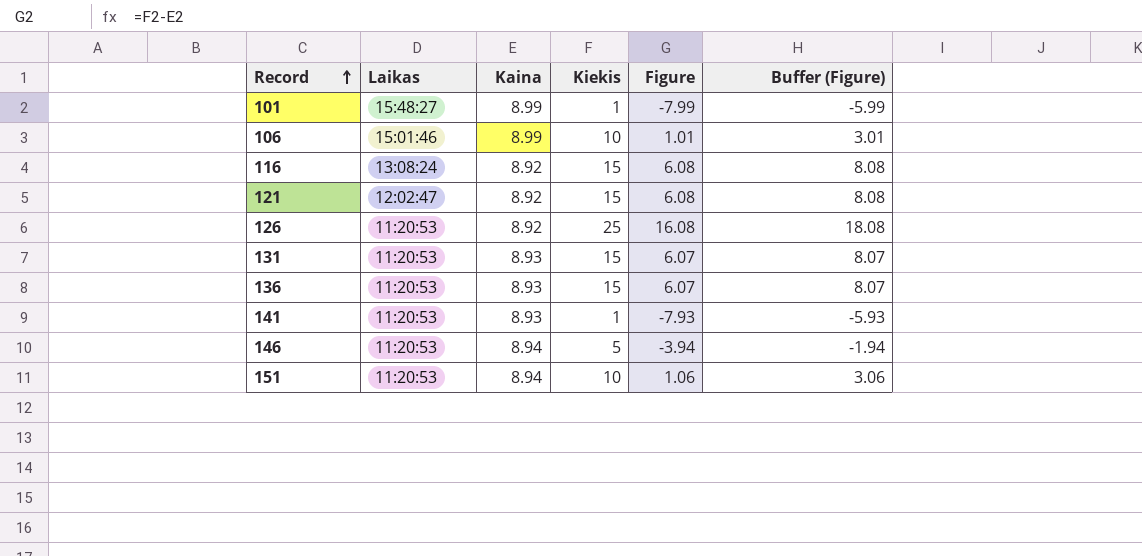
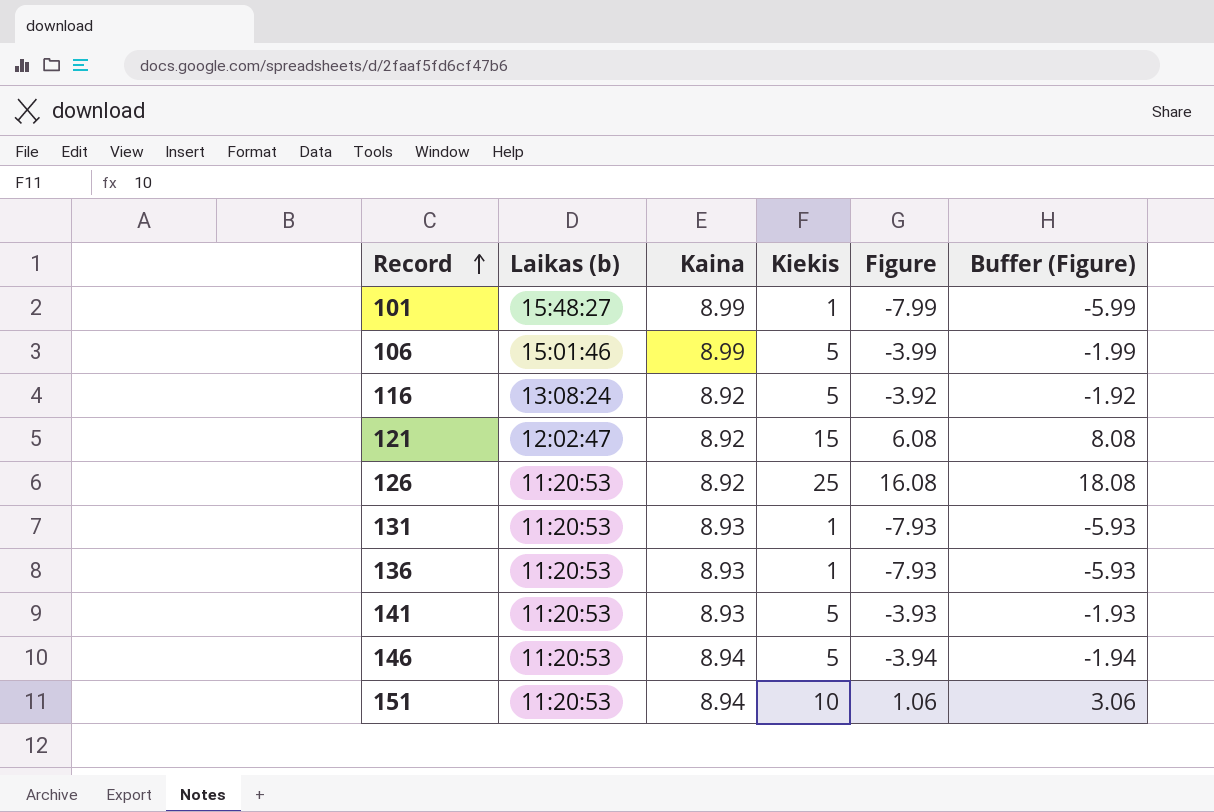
column name: Laikas -> Laikas (b)
106 | Kiekis: 10 -> 5
106 | Figure: 1.01 -> -3.99
106 | Buffer (Figure): 3.01 -> -1.99
116 | Kiekis: 15 -> 5
116 | Figure: 6.08 -> -3.92
116 | Buffer (Figure): 8.08 -> -1.92
131 | Kiekis: 15 -> 1
131 | Figure: 6.07 -> -7.93
131 | Buffer (Figure): 8.07 -> -5.93
136 | Kiekis: 15 -> 1
136 | Figure: 6.07 -> -7.93
136 | Buffer (Figure): 8.07 -> -5.93
141 | Kiekis: 1 -> 5
141 | Figure: -7.93 -> -3.93
141 | Buffer (Figure): -5.93 -> -1.93

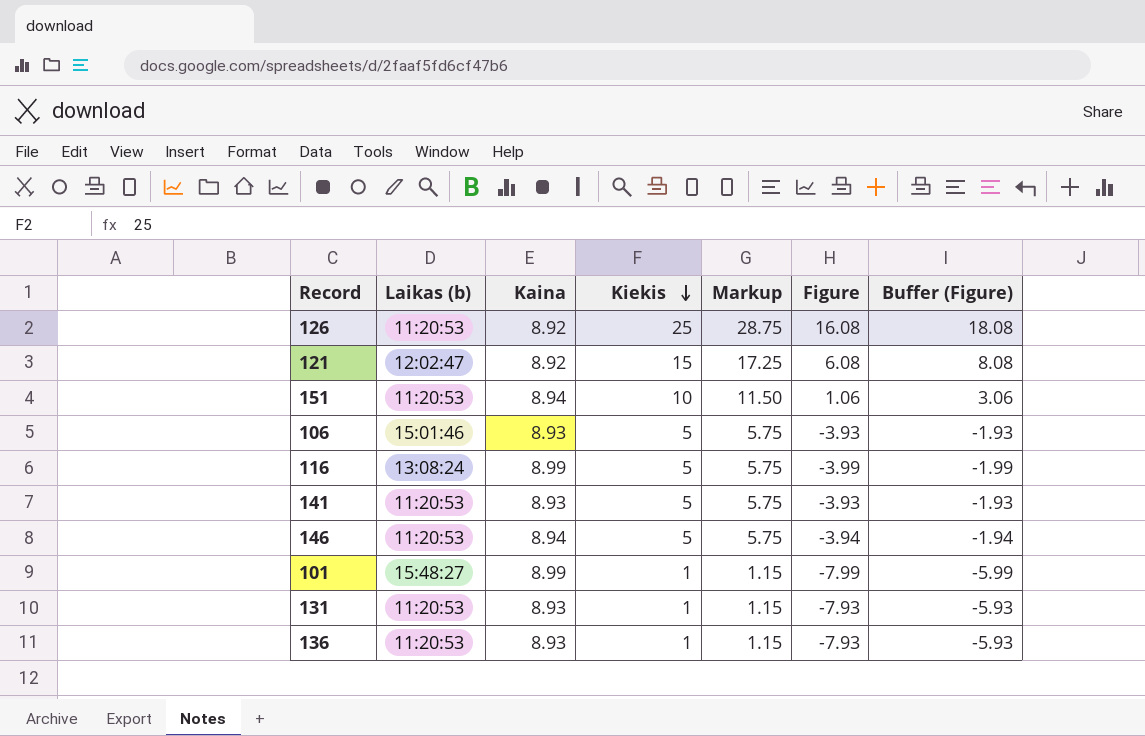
row order: Record ascending -> Kiekis descending
column Markup | formula: none -> [Kiekis] * 1.15
106 | Kaina: 8.99 -> 8.93
106 | Figure: -3.99 -> -3.93
106 | Buffer (Figure): -1.99 -> -1.93
116 | Kaina: 8.92 -> 8.99
116 | Figure: -3.92 -> -3.99
116 | Buffer (Figure): -1.92 -> -1.99

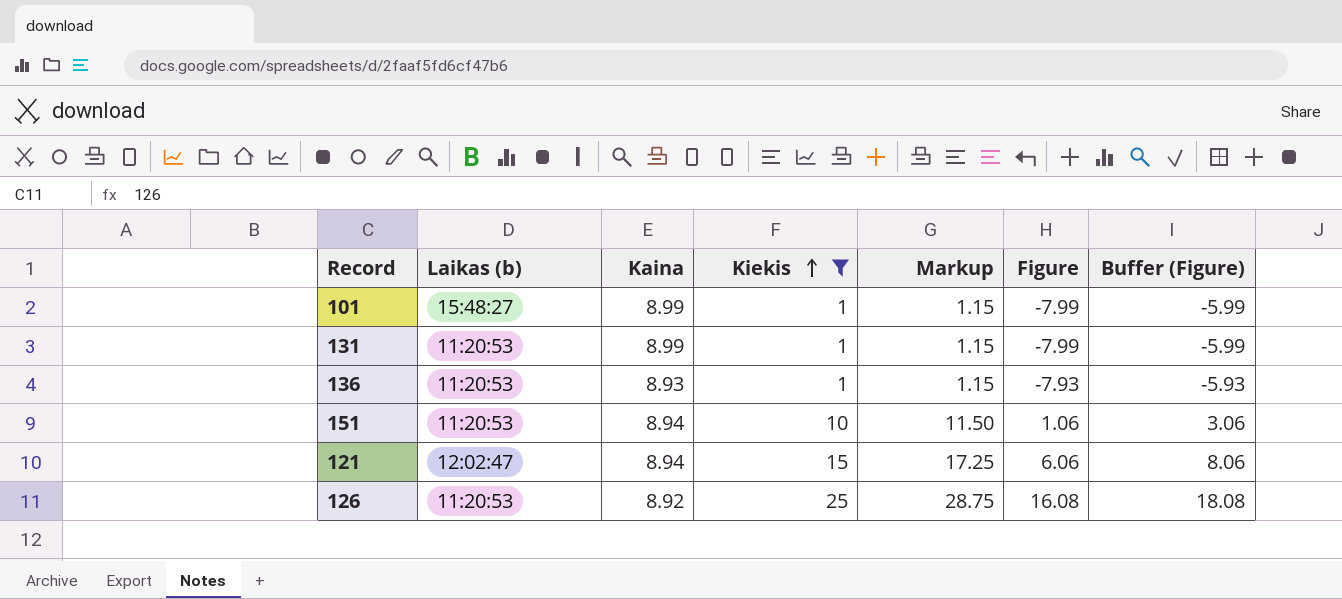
filter: none -> Kiekis != 5
row order: Kiekis descending -> Kiekis ascending
131 | Kaina: 8.93 -> 8.99
131 | Figure: -7.93 -> -7.99
131 | Buffer (Figure): -5.93 -> -5.99
121 | Kaina: 8.92 -> 8.94
121 | Figure: 6.08 -> 6.06
121 | Buffer (Figure): 8.08 -> 8.06

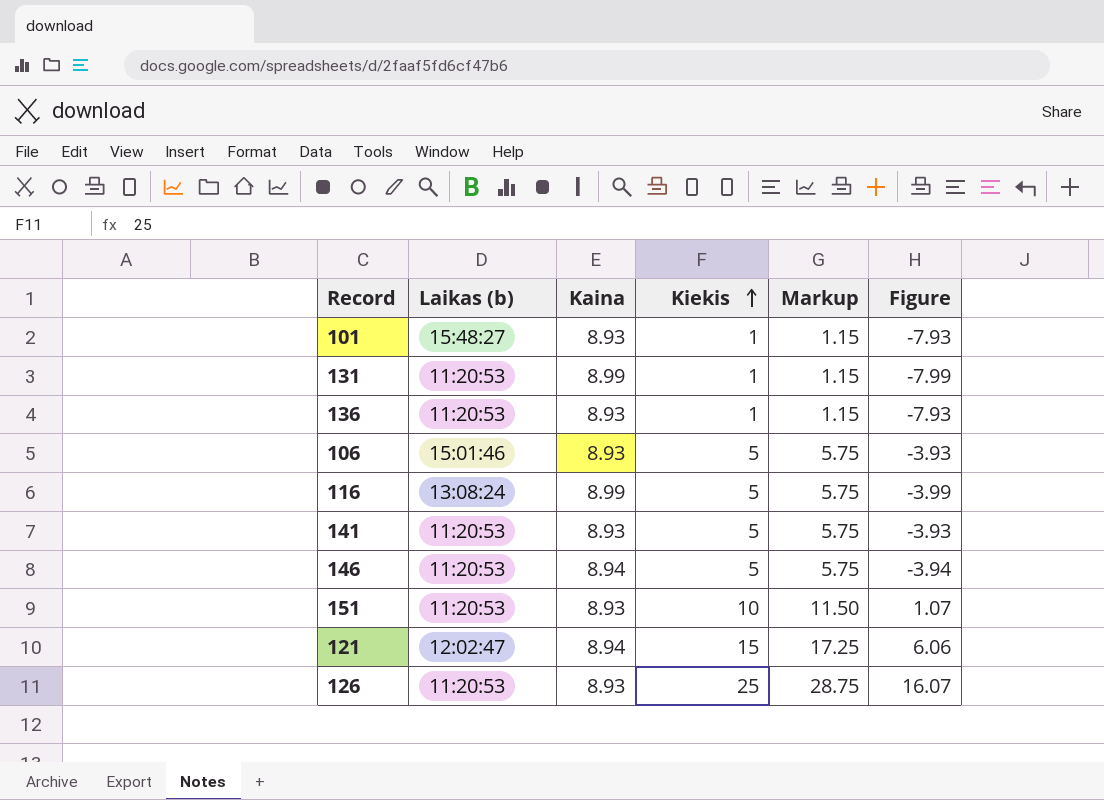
filter: Kiekis != 5 -> none
column Buffer (Figure) | formula: [Figure] + 2 -> none
101 | Kaina: 8.99 -> 8.93
101 | Figure: -7.99 -> -7.93
151 | Kaina: 8.94 -> 8.93
151 | Figure: 1.06 -> 1.07
126 | Kaina: 8.92 -> 8.93
126 | Figure: 16.08 -> 16.07

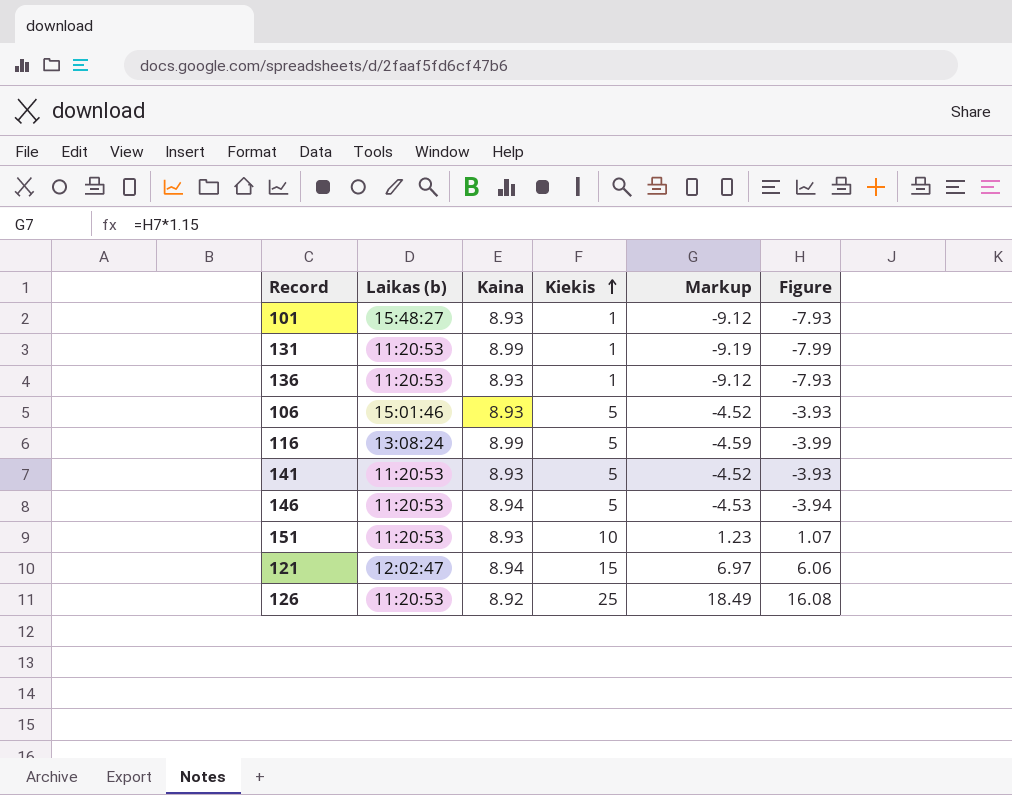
column Markup | formula: [Kiekis] * 1.15 -> [Figure] * 1.15
126 | Kaina: 8.93 -> 8.92
126 | Figure: 16.07 -> 16.08

